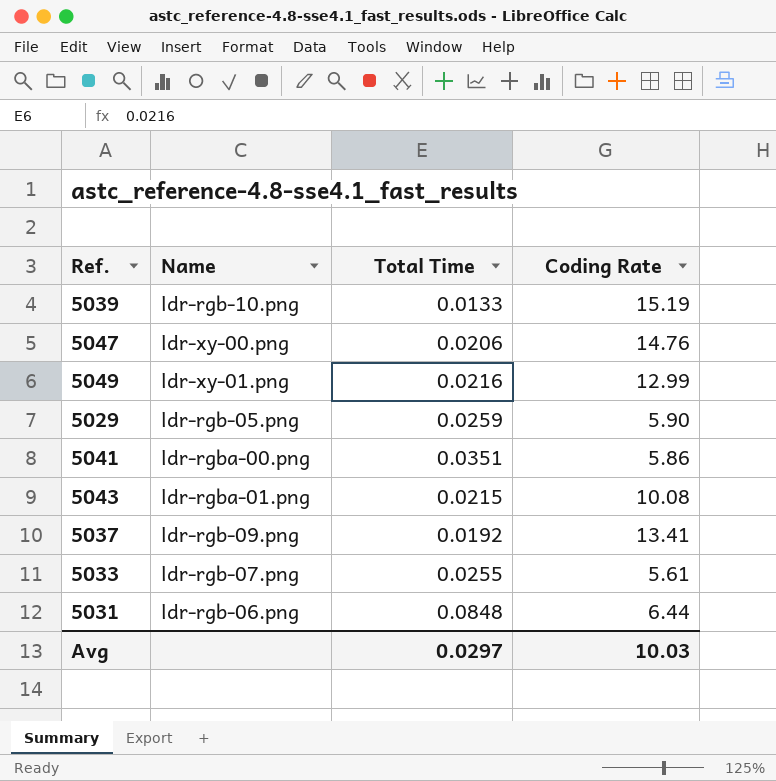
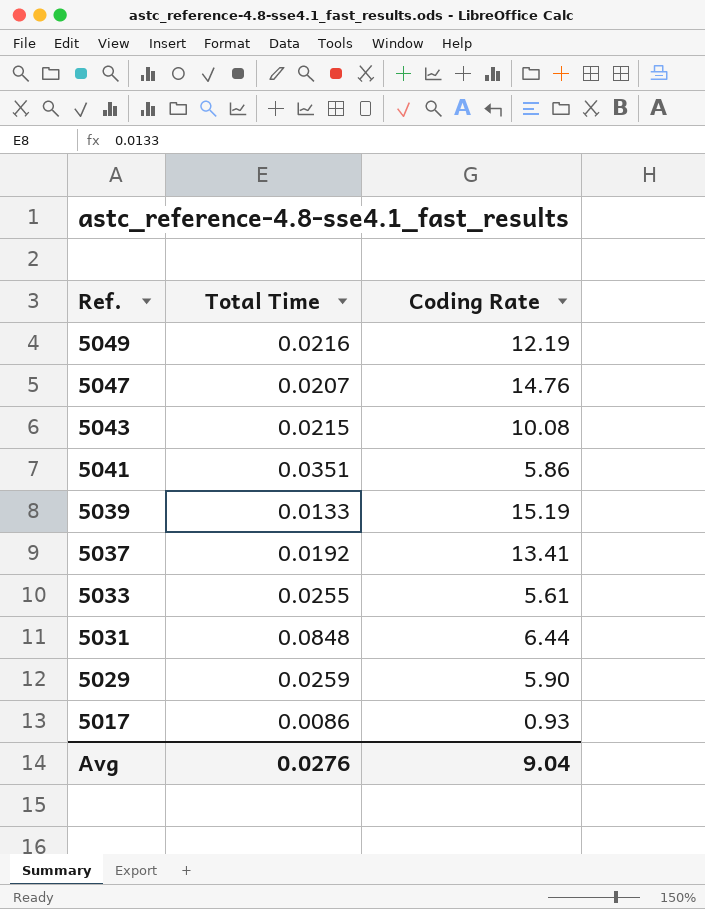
row order: none -> Ref. descending
column Name | position: 2 -> none
5049 | Coding Rate: 12.99 -> 12.19
5047 | Total Time: 0.0206 -> 0.0207
row 5017: none -> 0.0086 | 0.93
Avg | Total Time: 0.0297 -> 0.0276
Avg | Coding Rate: 10.03 -> 9.04

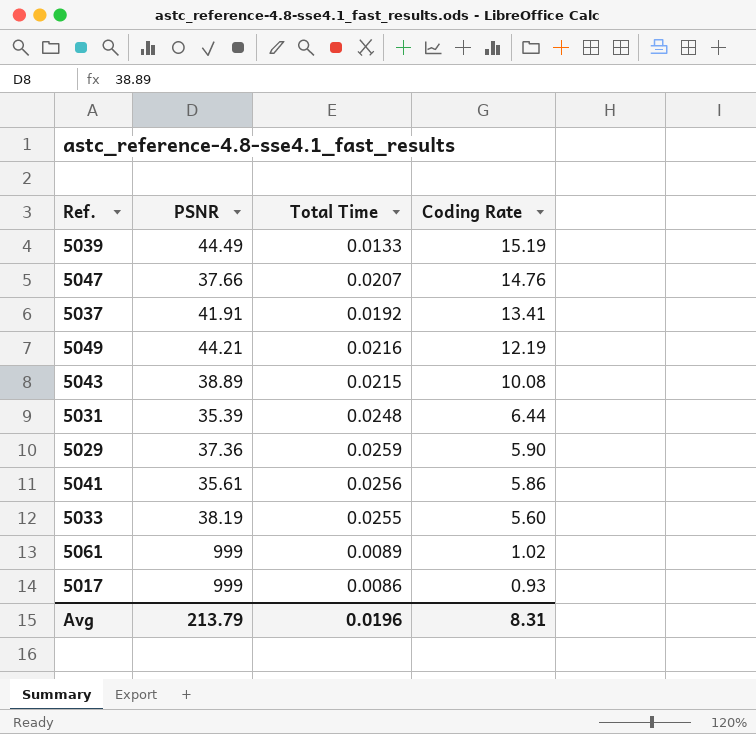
row order: Ref. descending -> Coding Rate descending
column PSNR | position: none -> 2
5031 | Total Time: 0.0848 -> 0.0248
5041 | Total Time: 0.0351 -> 0.0256
5033 | Coding Rate: 5.61 -> 5.60
row 5061: none -> 999 | 0.0089 | 1.02
Avg | Total Time: 0.0276 -> 0.0196
Avg | Coding Rate: 9.04 -> 8.31

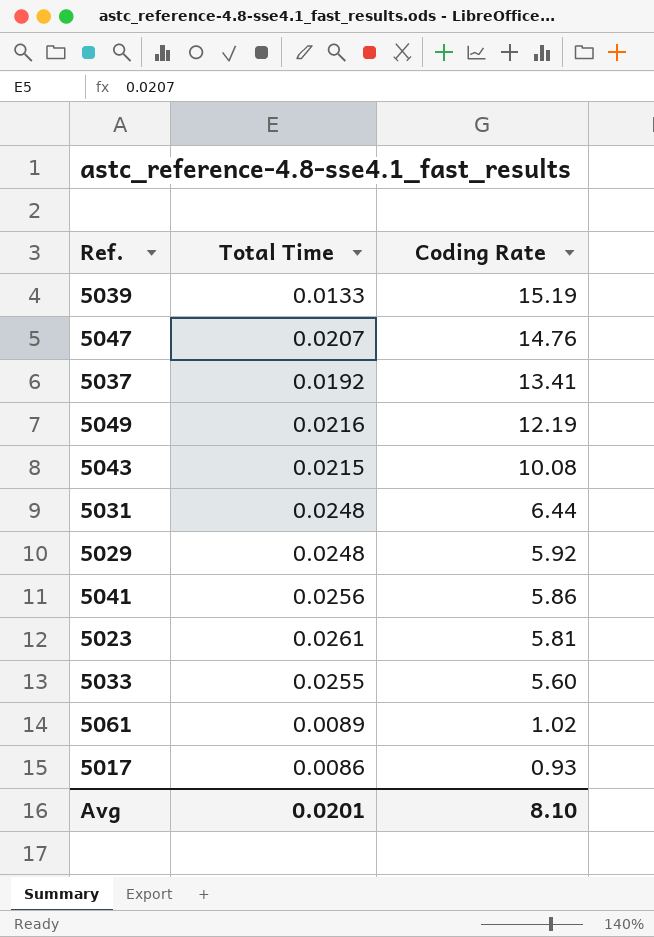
column PSNR | position: 2 -> none
5029 | Total Time: 0.0259 -> 0.0248
5029 | Coding Rate: 5.90 -> 5.92
row 5023: none -> 0.0261 | 5.81
Avg | Total Time: 0.0196 -> 0.0201
Avg | Coding Rate: 8.31 -> 8.10

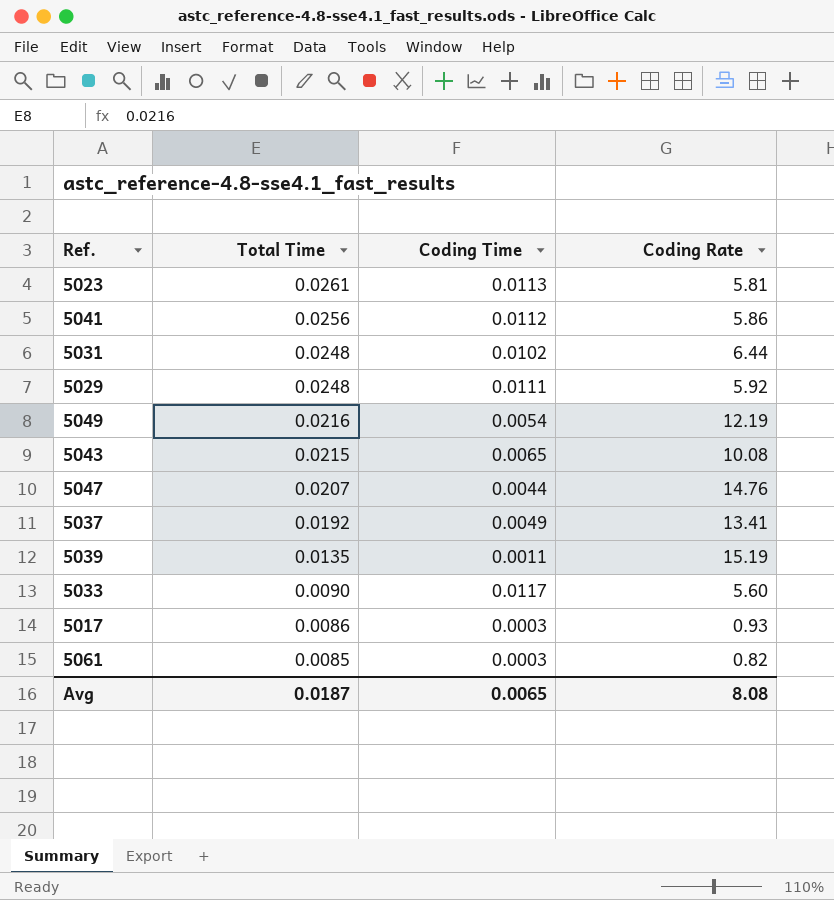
row order: Coding Rate descending -> Total Time descending
column Coding Time | position: none -> 3
5039 | Total Time: 0.0133 -> 0.0135
5033 | Total Time: 0.0255 -> 0.0090
5061 | Total Time: 0.0089 -> 0.0085
5061 | Coding Rate: 1.02 -> 0.82
Avg | Total Time: 0.0201 -> 0.0187
Avg | Coding Rate: 8.10 -> 8.08

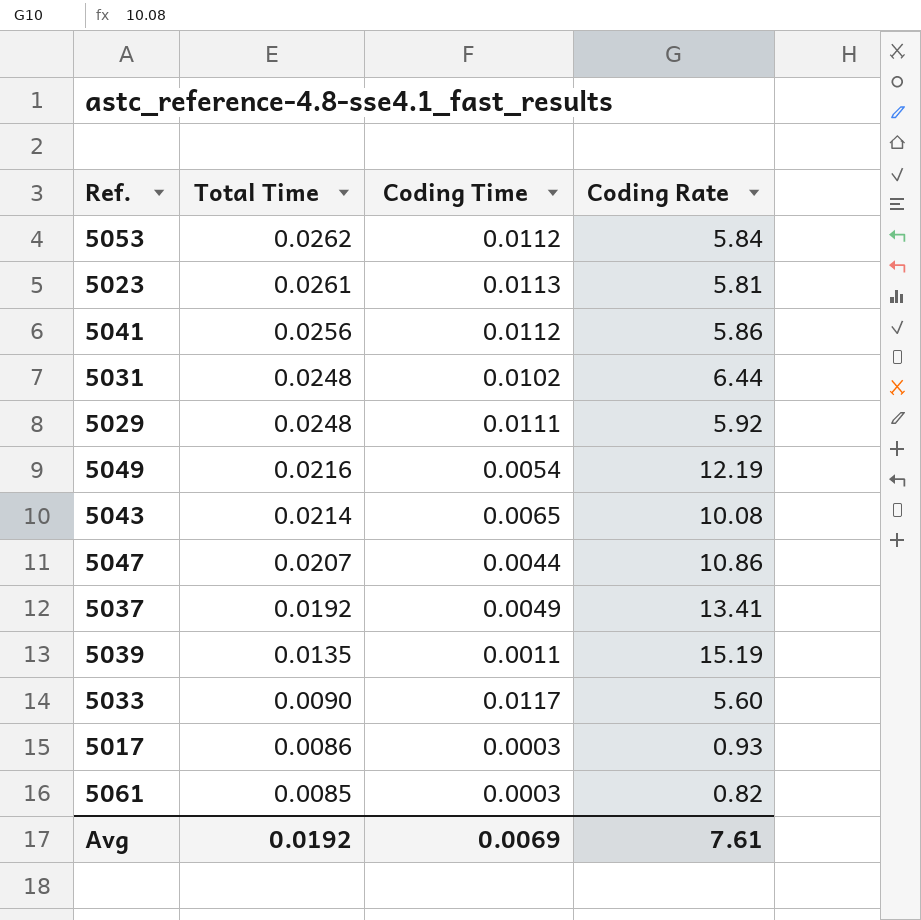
row 5053: none -> 0.0262 | 0.0112 | 5.84
5043 | Total Time: 0.0215 -> 0.0214
5047 | Coding Rate: 14.76 -> 10.86
Avg | Total Time: 0.0187 -> 0.0192
Avg | Coding Time: 0.0065 -> 0.0069
Avg | Coding Rate: 8.08 -> 7.61

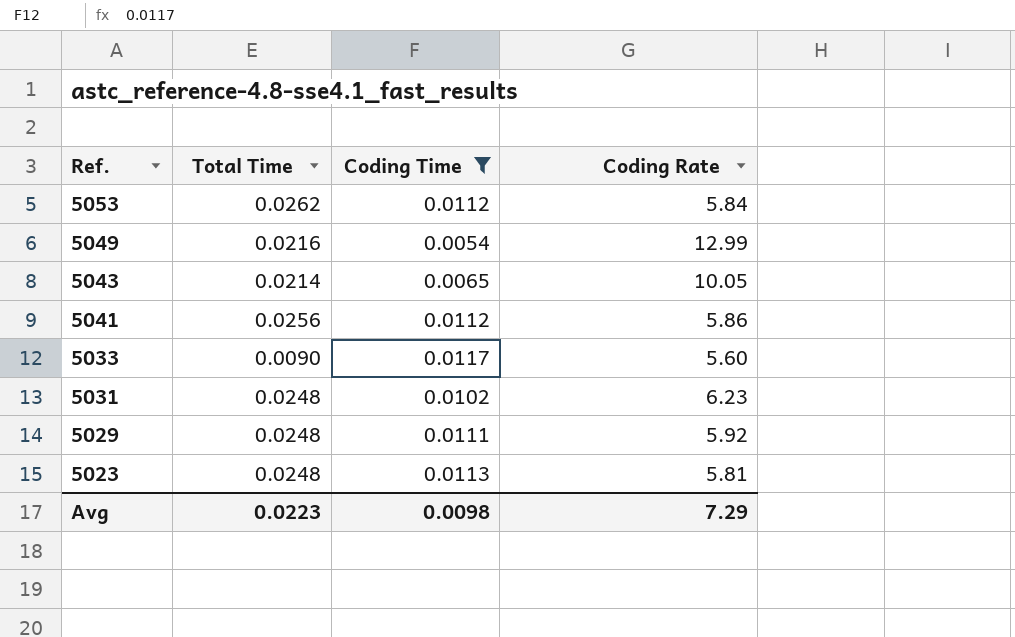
filter: none -> Coding Time >= 0.0054
row order: Total Time descending -> Ref. descending
5049 | Coding Rate: 12.19 -> 12.99
5043 | Coding Rate: 10.08 -> 10.05
5031 | Coding Rate: 6.44 -> 6.23
5023 | Total Time: 0.0261 -> 0.0248
Avg | Total Time: 0.0192 -> 0.0223
Avg | Coding Time: 0.0069 -> 0.0098
Avg | Coding Rate: 7.61 -> 7.29

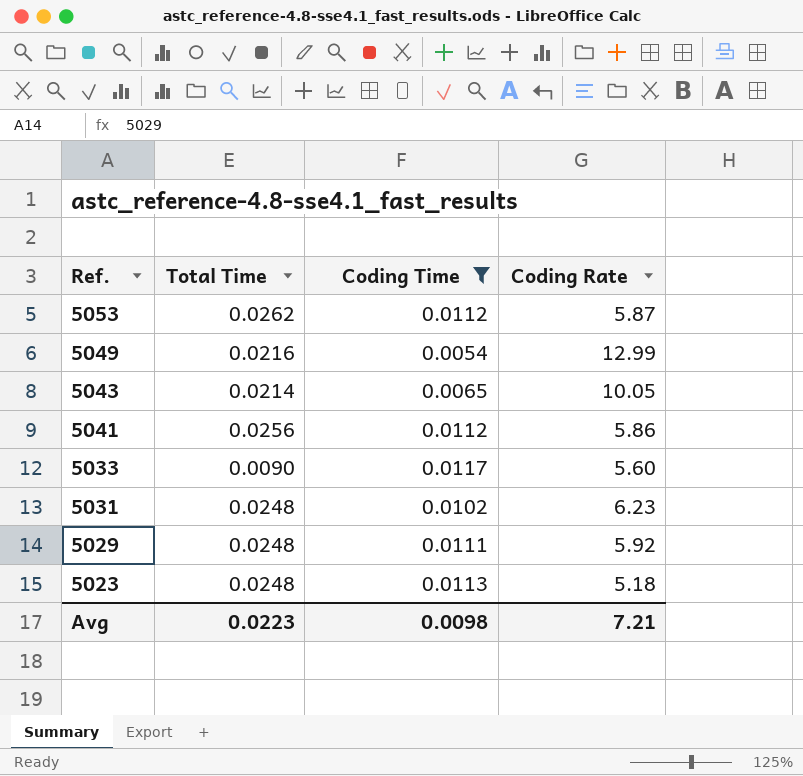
5053 | Coding Rate: 5.84 -> 5.87
5023 | Coding Rate: 5.81 -> 5.18
Avg | Coding Rate: 7.29 -> 7.21

